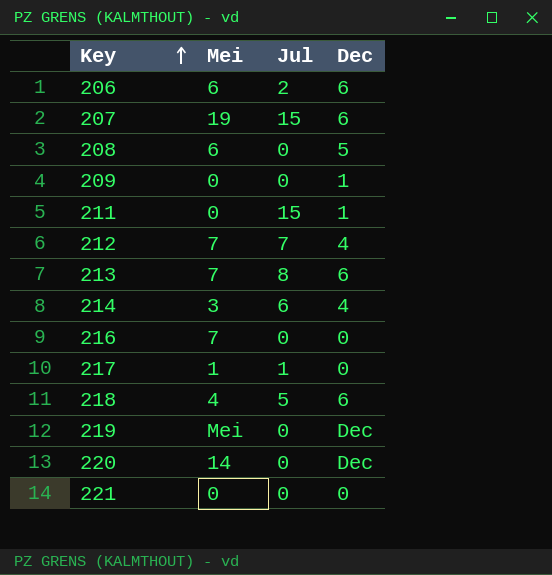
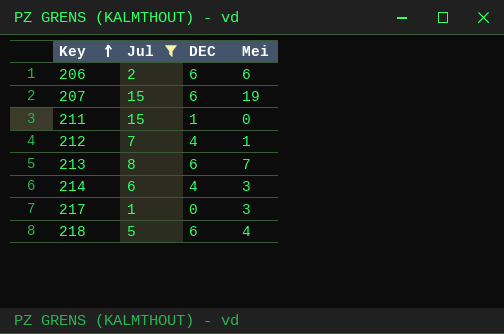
filter: none -> Jul != 0
column name: Dec -> DEC
column Mei | position: 2 -> 4
212 | Mei: 7 -> 1
217 | Mei: 1 -> 3

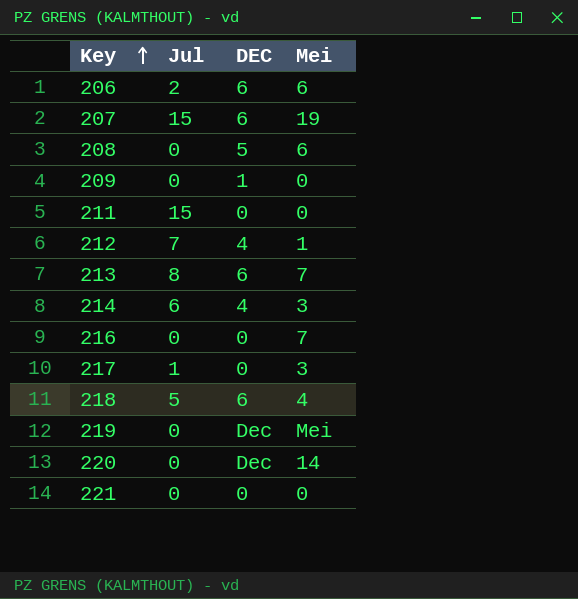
filter: Jul != 0 -> none
211 | DEC: 1 -> 0

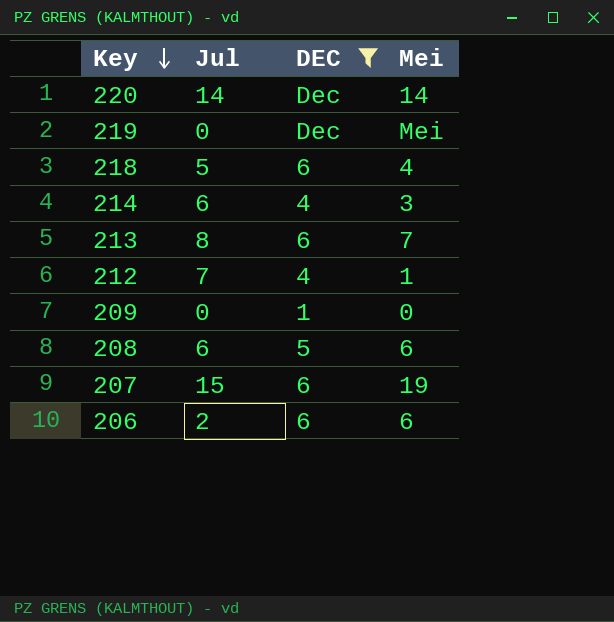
filter: none -> DEC != 0
row order: Key ascending -> Key descending
220 | Jul: 0 -> 14
208 | Jul: 0 -> 6

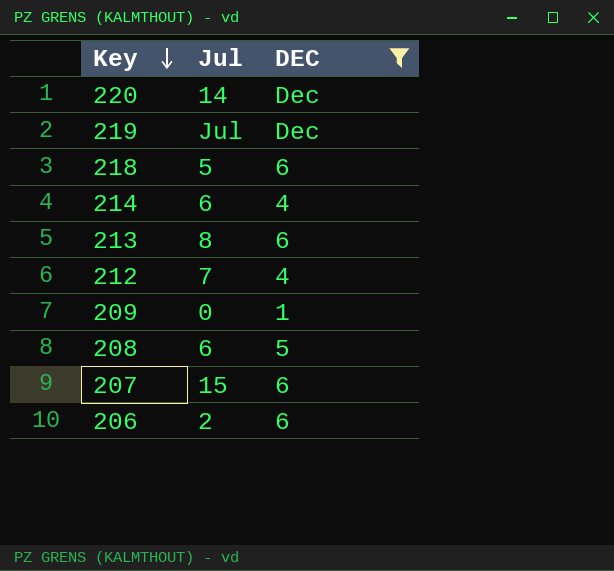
column Mei | position: 4 -> none
219 | Jul: 0 -> Jul

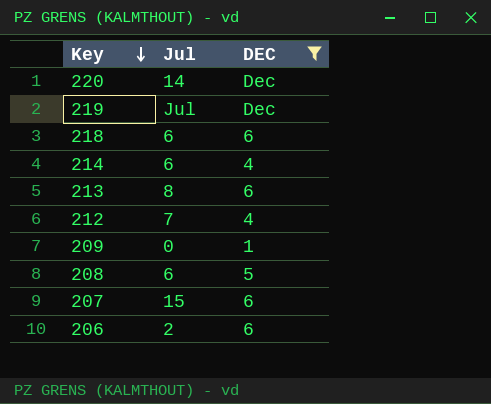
218 | Jul: 5 -> 6

